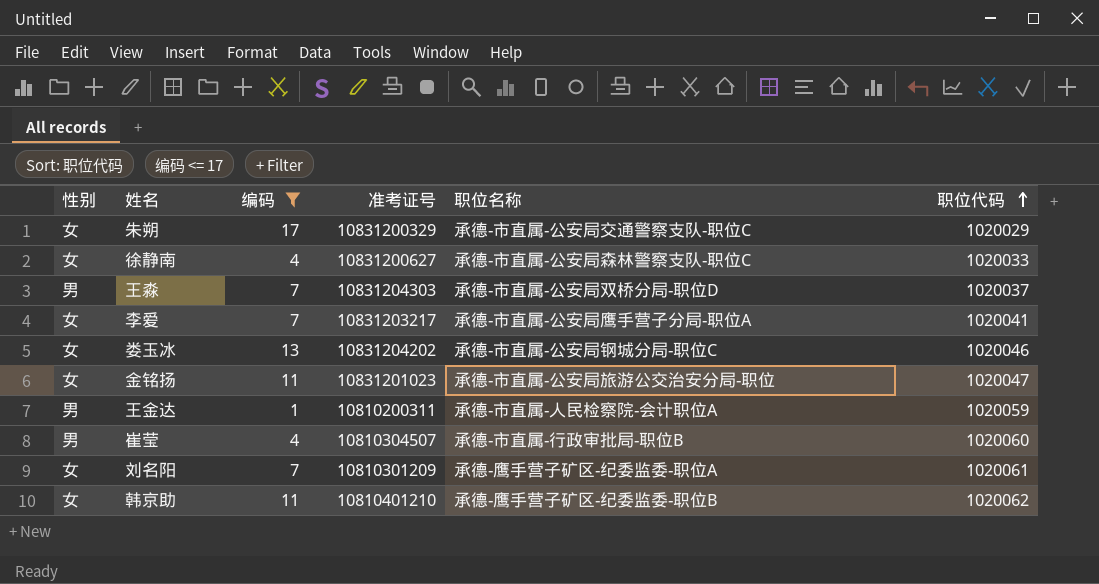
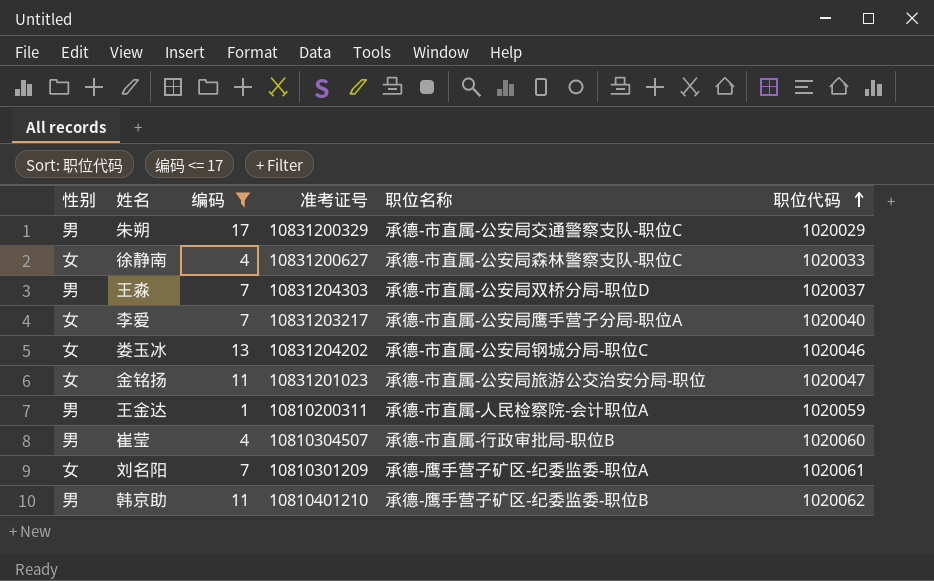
朱朔 | 性别: 女 -> 男
李爱 | 职位代码: 1020041 -> 1020040
韩京助 | 性别: 女 -> 男

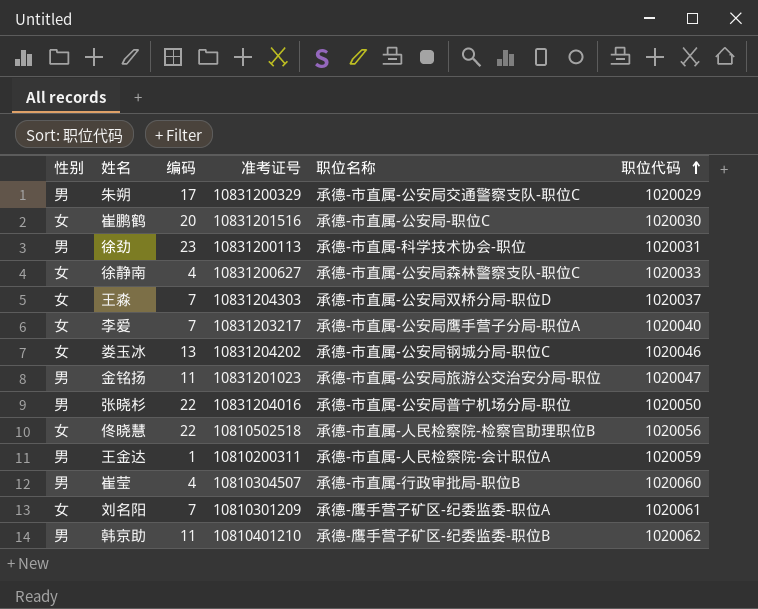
filter: 编码 <= 17 -> none
王淼 | 性别: 男 -> 女
金铭扬 | 性别: 女 -> 男

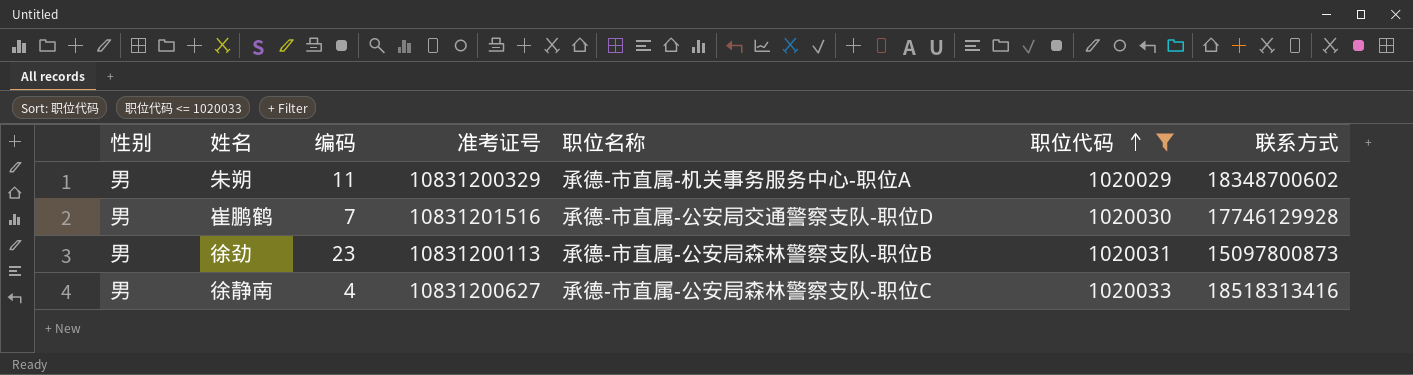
filter: none -> 职位代码 <= 1020033
column 联系方式 | position: none -> 7
朱朔 | 编码: 17 -> 11
朱朔 | 职位名称: 承德-市直属-公安局交通警察支队-职位C -> 承德-市直属-机关事务服务中心-职位A
崔鹏鹤 | 性别: 女 -> 男
崔鹏鹤 | 编码: 20 -> 7
崔鹏鹤 | 职位名称: 承德-市直属-公安局-职位C -> 承德-市直属-公安局交通警察支队-职位D
徐劲 | 职位名称: 承德-市直属-科学技术协会-职位 -> 承德-市直属-公安局森林警察支队-职位B
徐静南 | 性别: 女 -> 男

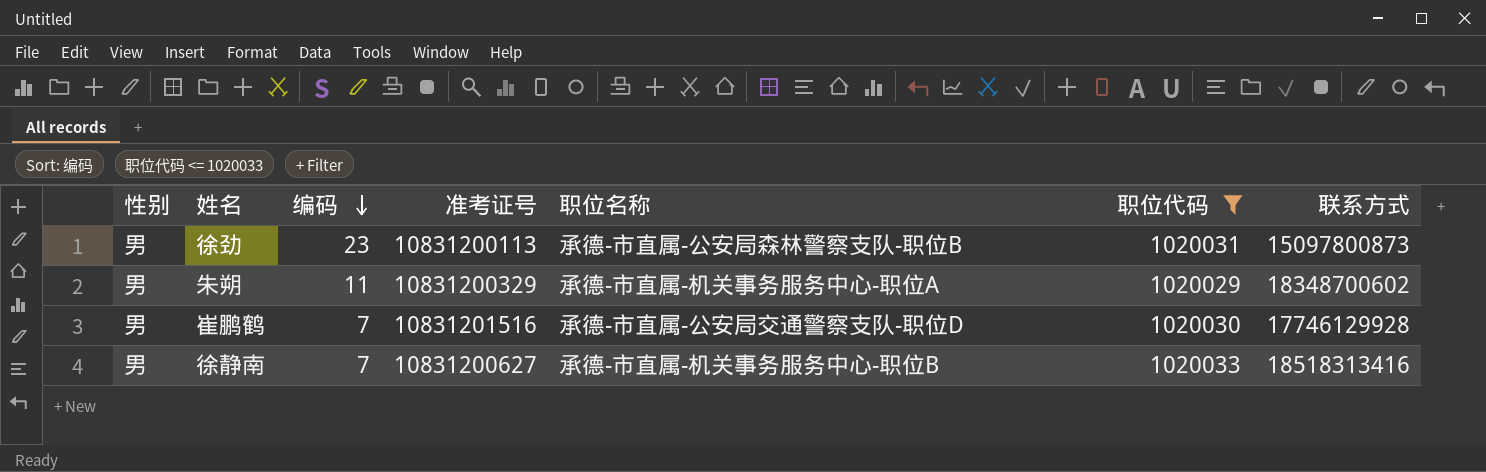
row order: 职位代码 ascending -> 编码 descending
徐静南 | 编码: 4 -> 7
徐静南 | 职位名称: 承德-市直属-公安局森林警察支队-职位C -> 承德-市直属-机关事务服务中心-职位B

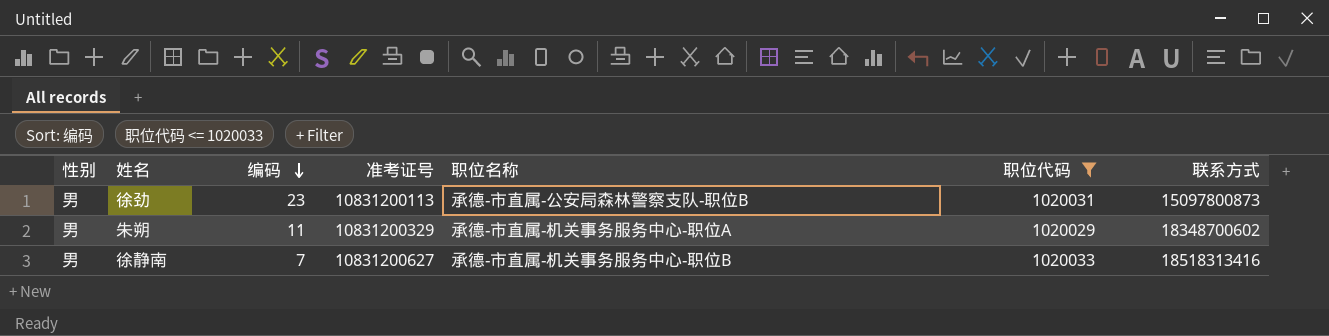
row 崔鹏鹤: 男 | 7 | 10831201516 | 承德-市直属-公安局交通警察支队-职位D | 1020030 | 17746129928 -> none

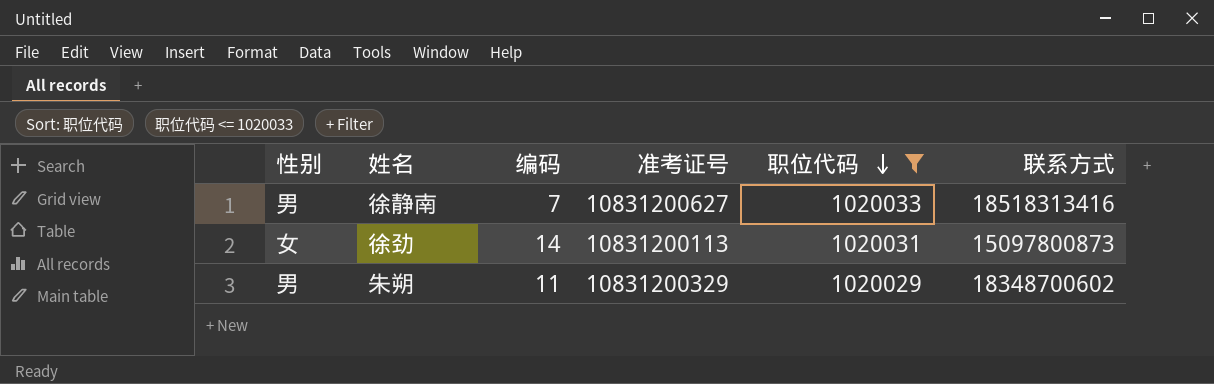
row order: 编码 descending -> 职位代码 descending
column 职位名称 | position: 5 -> none
徐劲 | 性别: 男 -> 女
徐劲 | 编码: 23 -> 14

